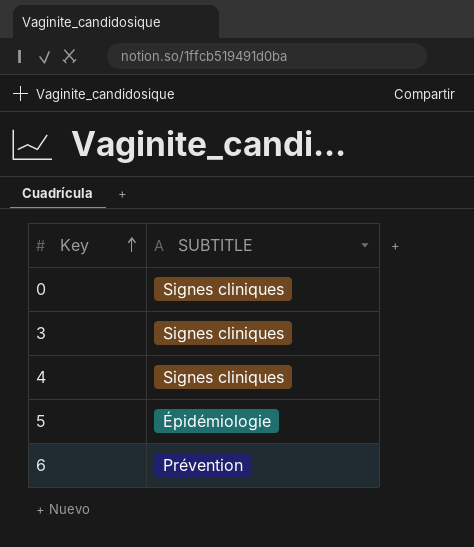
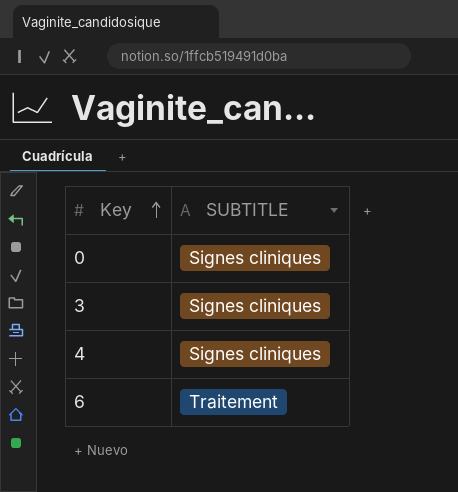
row 5: Épidémiologie -> none
6 | SUBTITLE: Prévention -> Traitement

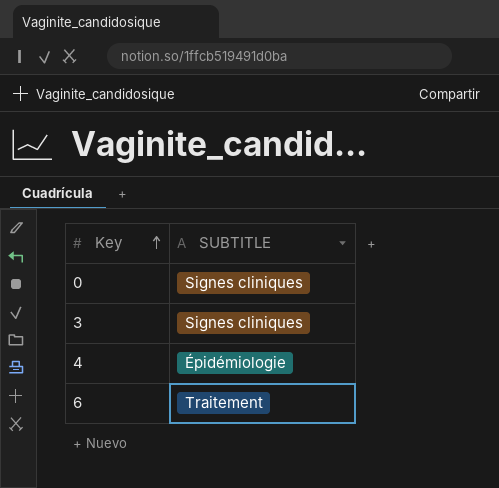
4 | SUBTITLE: Signes cliniques -> Épidémiologie

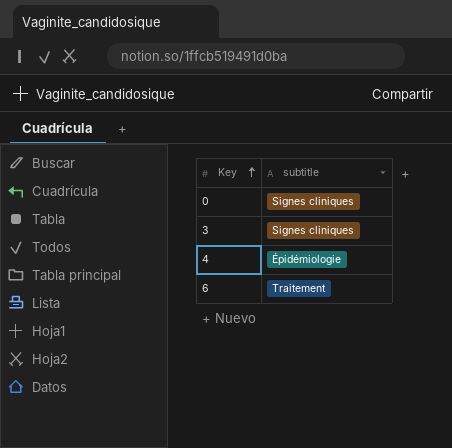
column name: SUBTITLE -> subtitle

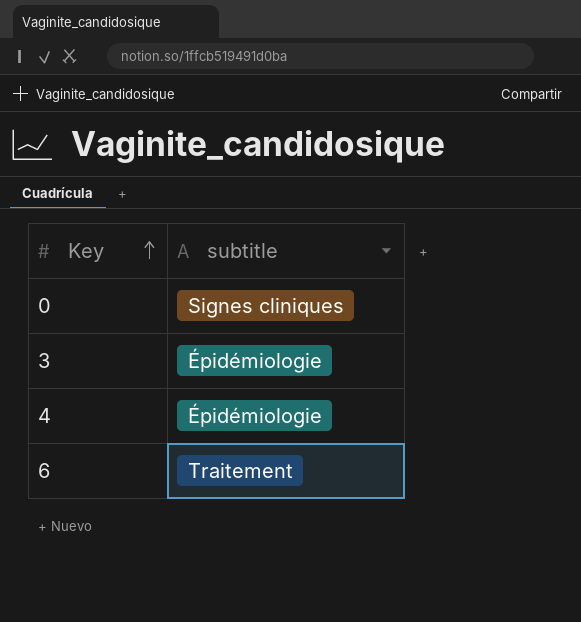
3 | subtitle: Signes cliniques -> Épidémiologie

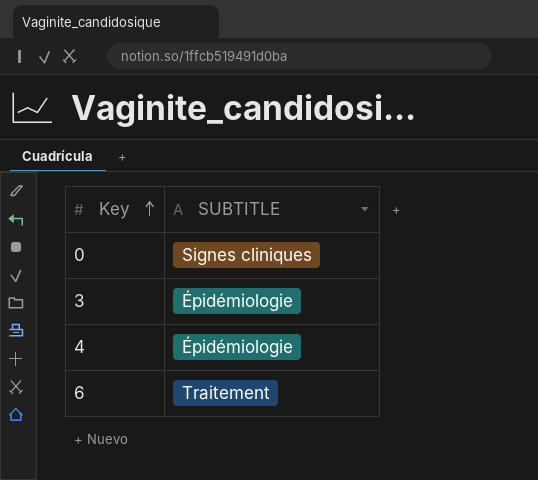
column name: subtitle -> SUBTITLE

